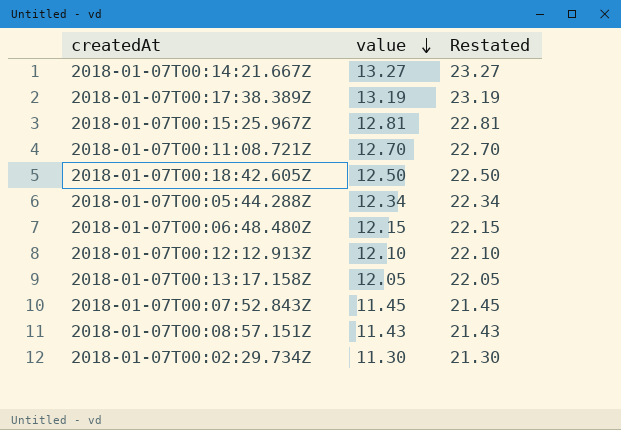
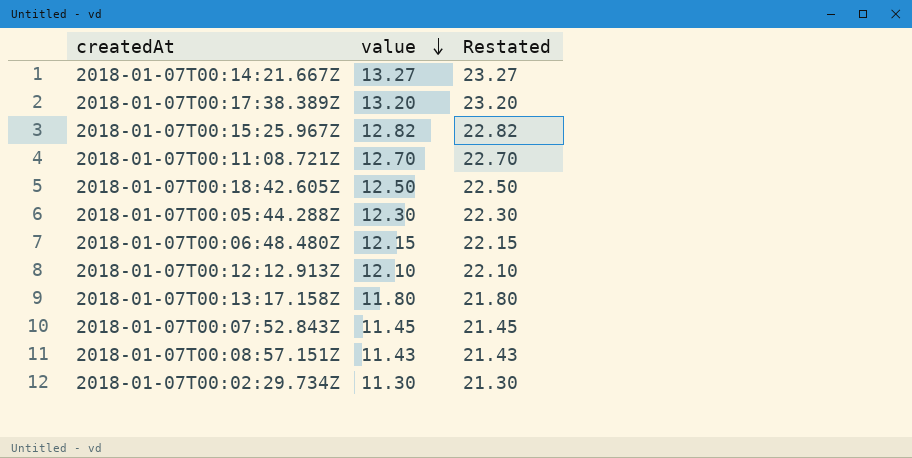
2018-01-07T00:17:38.389Z | value: 13.19 -> 13.20
2018-01-07T00:17:38.389Z | Restated: 23.19 -> 23.20
2018-01-07T00:15:25.967Z | value: 12.81 -> 12.82
2018-01-07T00:15:25.967Z | Restated: 22.81 -> 22.82
2018-01-07T00:05:44.288Z | value: 12.34 -> 12.30
2018-01-07T00:05:44.288Z | Restated: 22.34 -> 22.30
2018-01-07T00:13:17.158Z | value: 12.05 -> 11.80
2018-01-07T00:13:17.158Z | Restated: 22.05 -> 21.80

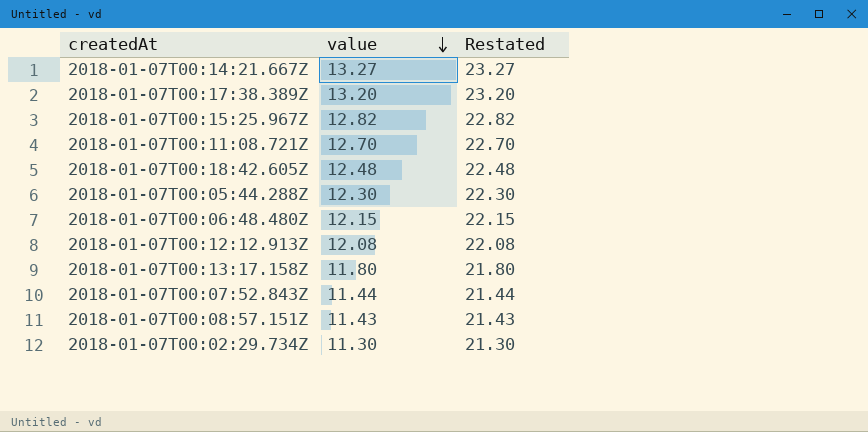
2018-01-07T00:18:42.605Z | value: 12.50 -> 12.48
2018-01-07T00:18:42.605Z | Restated: 22.50 -> 22.48
2018-01-07T00:12:12.913Z | value: 12.10 -> 12.08
2018-01-07T00:12:12.913Z | Restated: 22.10 -> 22.08
2018-01-07T00:07:52.843Z | value: 11.45 -> 11.44
2018-01-07T00:07:52.843Z | Restated: 21.45 -> 21.44

